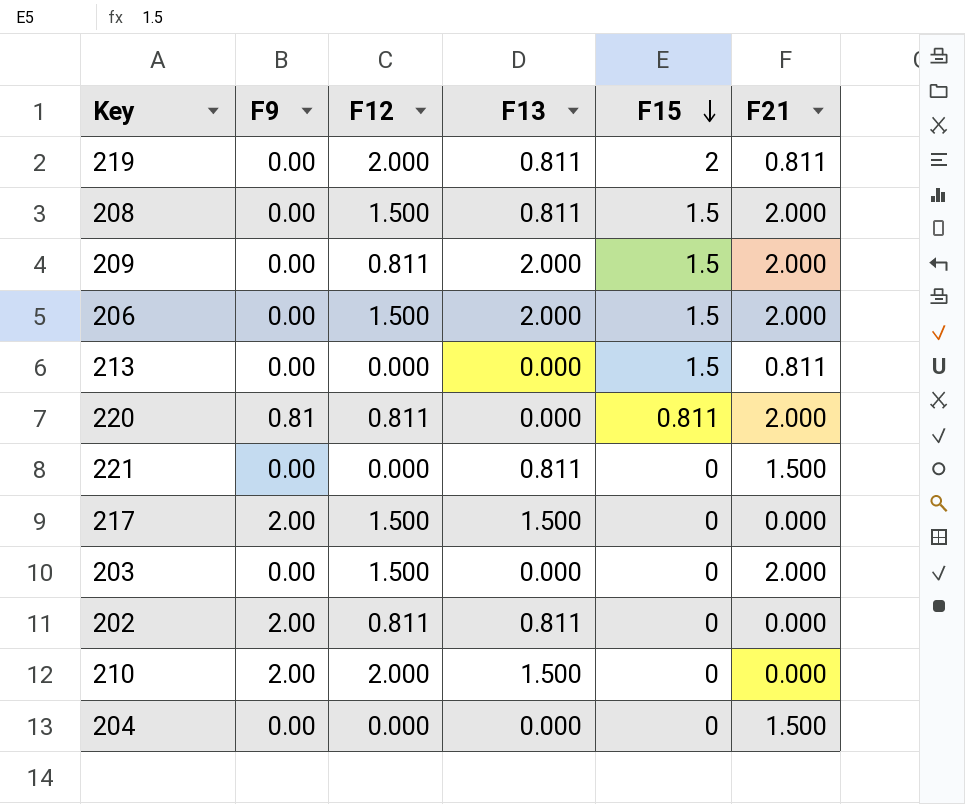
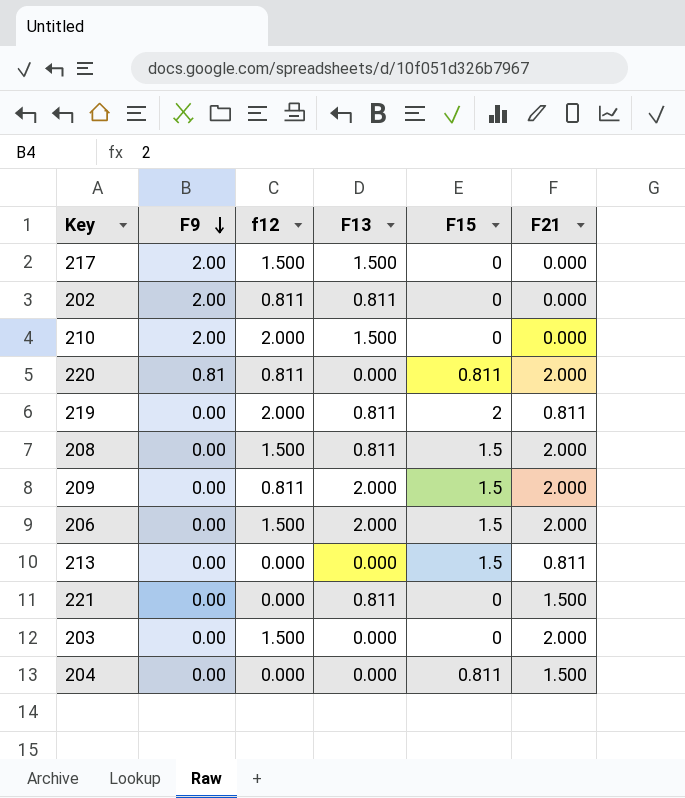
row order: F15 descending -> F9 descending
column name: F12 -> f12
204 | F15: 0 -> 0.811

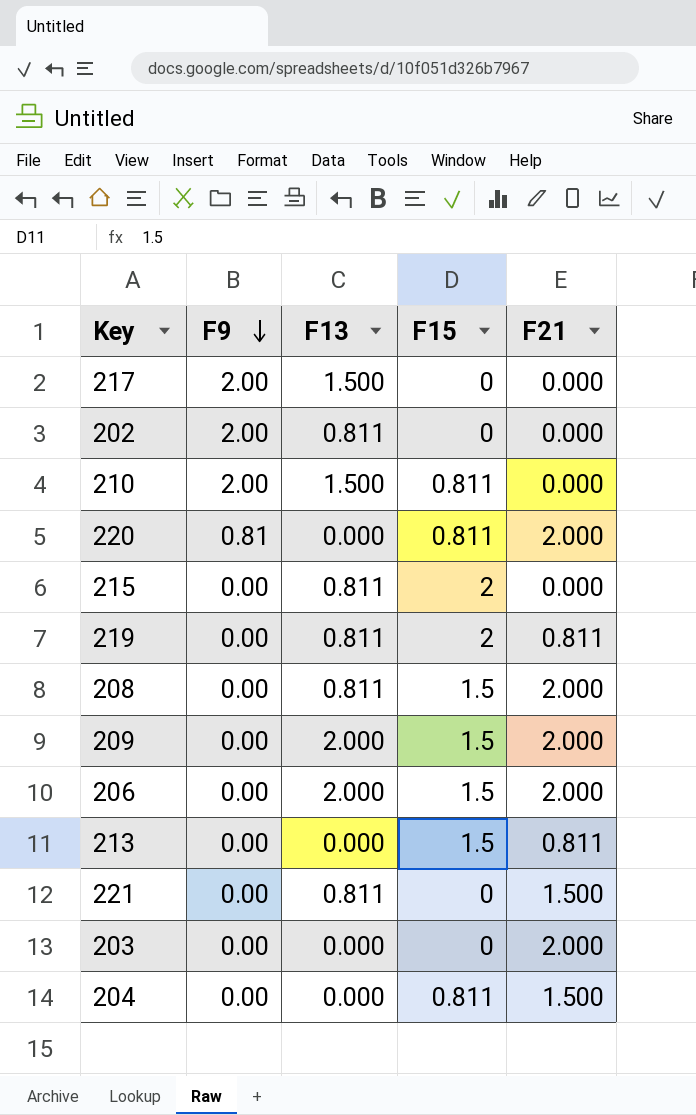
column f12 | position: 3 -> none
210 | F15: 0 -> 0.811
row 215: none -> 0.00 | 0.811 | 2 | 0.000

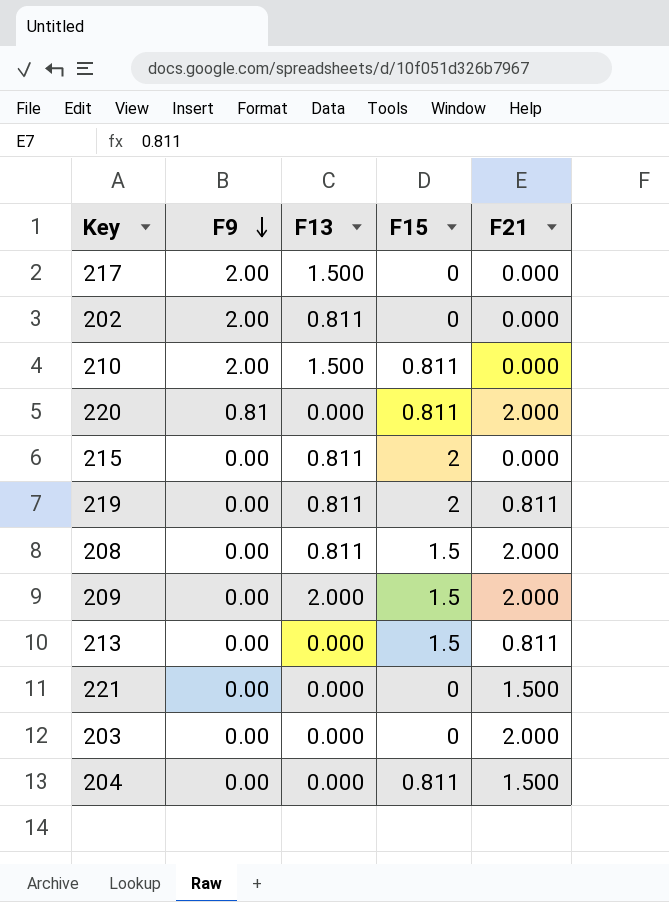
row 206: 0.00 | 2.000 | 1.5 | 2.000 -> none
221 | F13: 0.811 -> 0.000

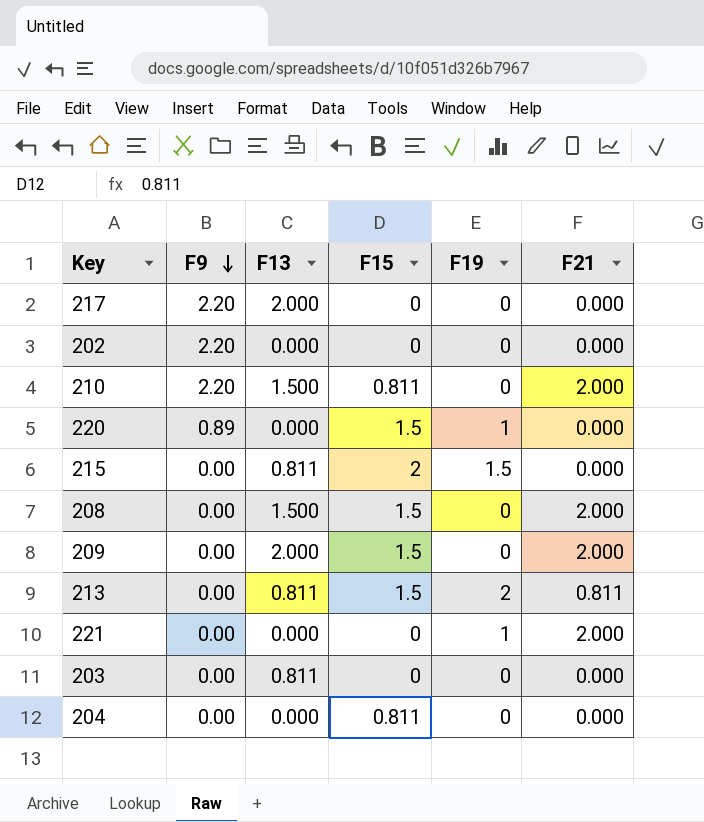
column F19 | position: none -> 5
row 219: 0.00 | 0.811 | 2 | 0.811 -> none
217 | F9: 2.00 -> 2.20
217 | F13: 1.500 -> 2.000
202 | F9: 2.00 -> 2.20
202 | F13: 0.811 -> 0.000
210 | F9: 2.00 -> 2.20
210 | F21: 0.000 -> 2.000
220 | F9: 0.81 -> 0.89
220 | F15: 0.811 -> 1.5
220 | F21: 2.000 -> 0.000
208 | F13: 0.811 -> 1.500
213 | F13: 0.000 -> 0.811
221 | F21: 1.500 -> 2.000
203 | F13: 0.000 -> 0.811
203 | F21: 2.000 -> 0.000
204 | F21: 1.500 -> 0.000

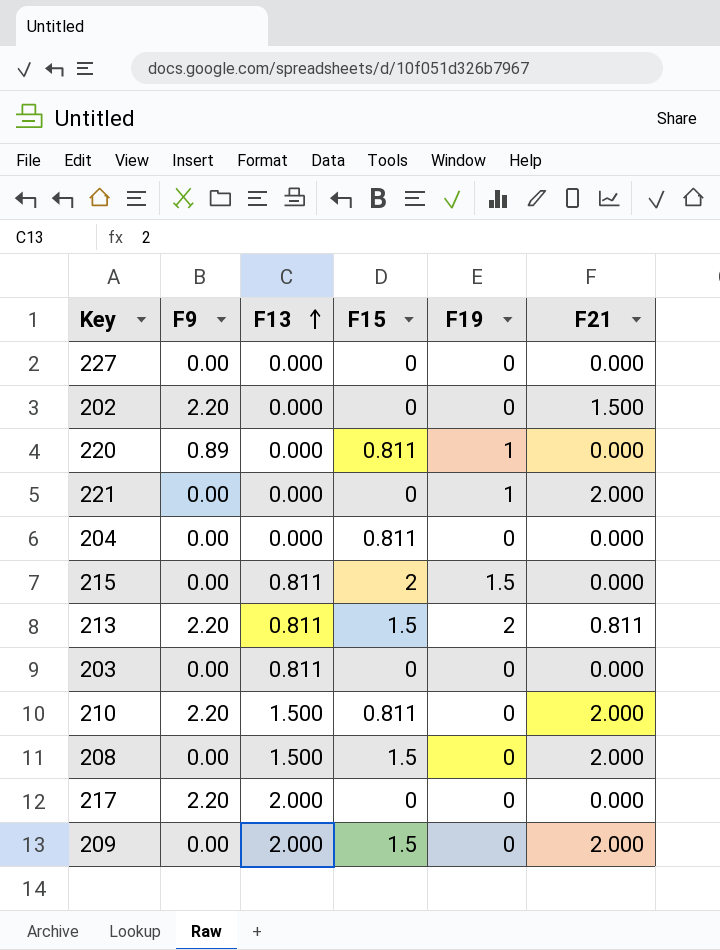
row order: F9 descending -> F13 ascending
row 227: none -> 0.00 | 0.000 | 0 | 0 | 0.000
202 | F21: 0.000 -> 1.500
220 | F15: 1.5 -> 0.811
213 | F9: 0.00 -> 2.20

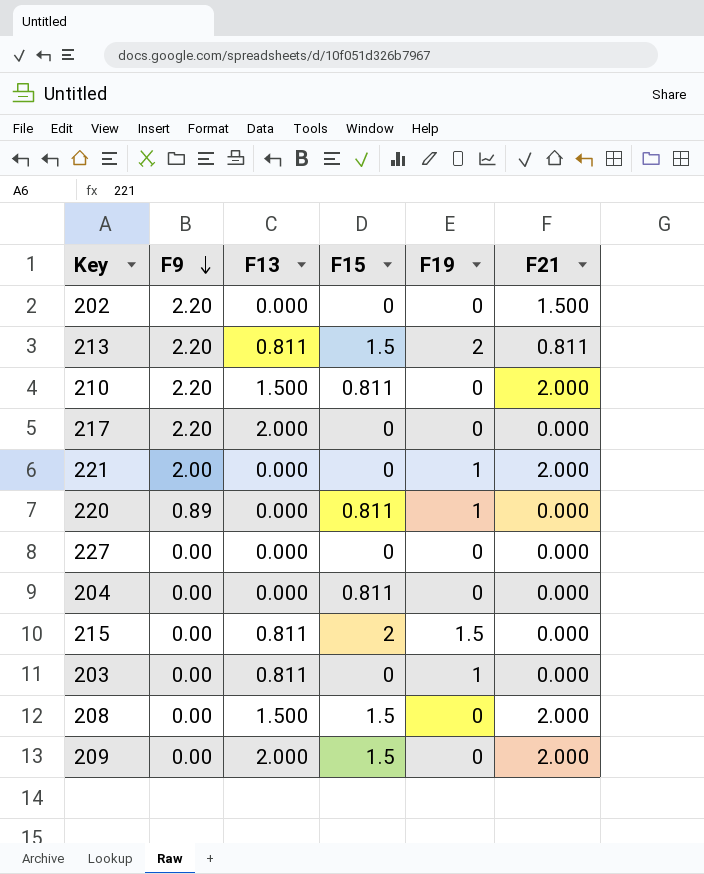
row order: F13 ascending -> F9 descending
221 | F9: 0.00 -> 2.00
203 | F19: 0 -> 1

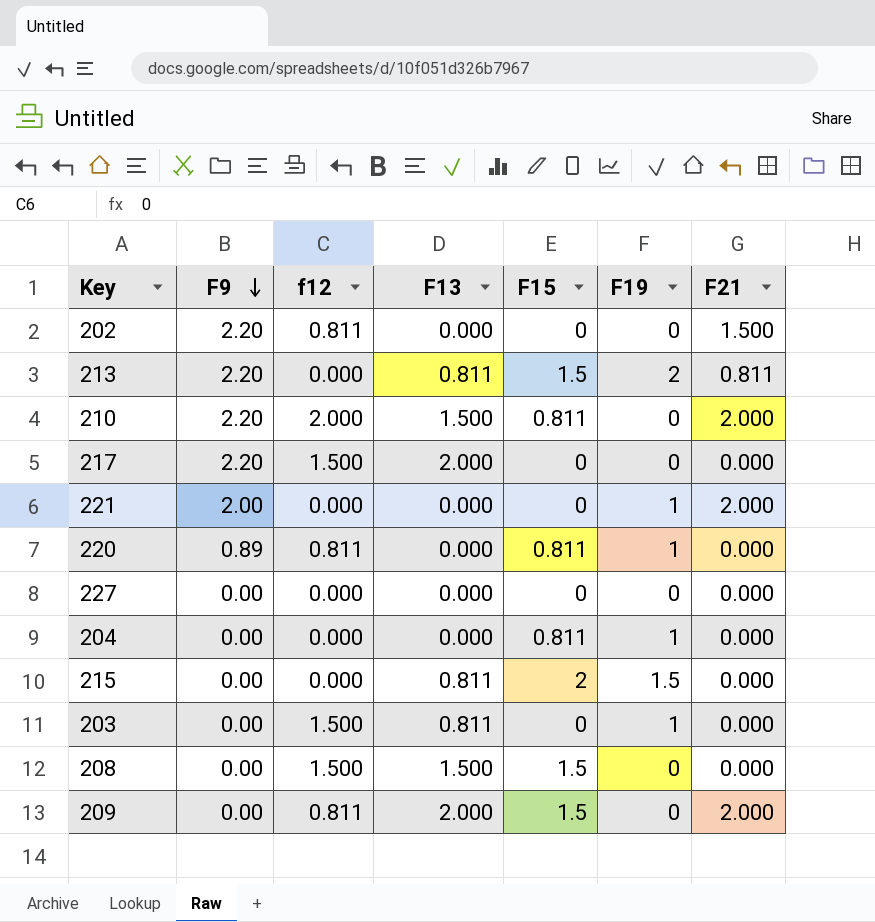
column f12 | position: none -> 3
204 | F19: 0 -> 1
208 | F21: 2.000 -> 0.000

